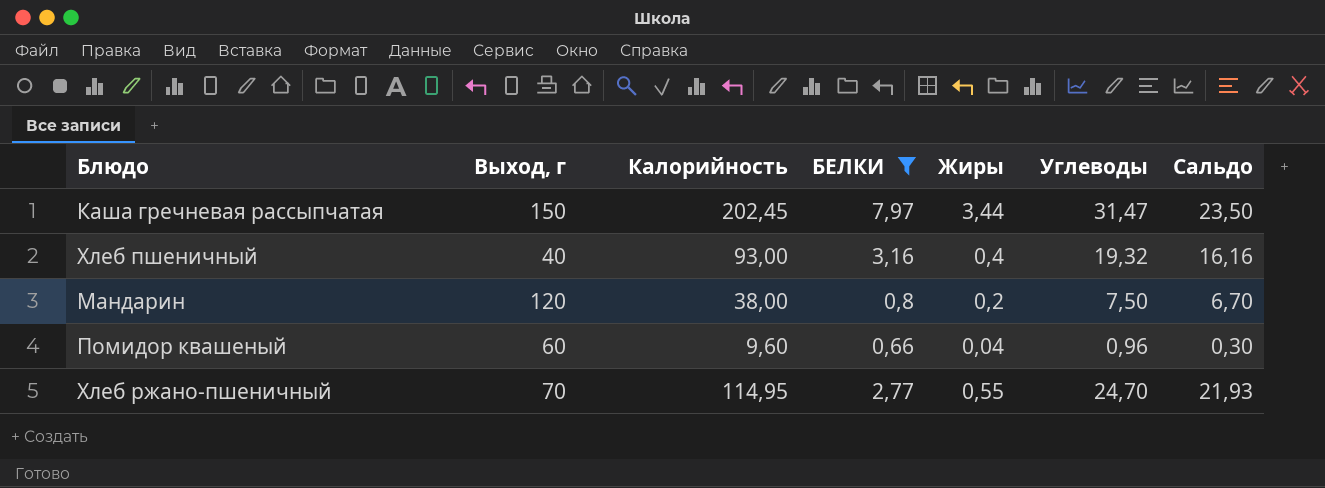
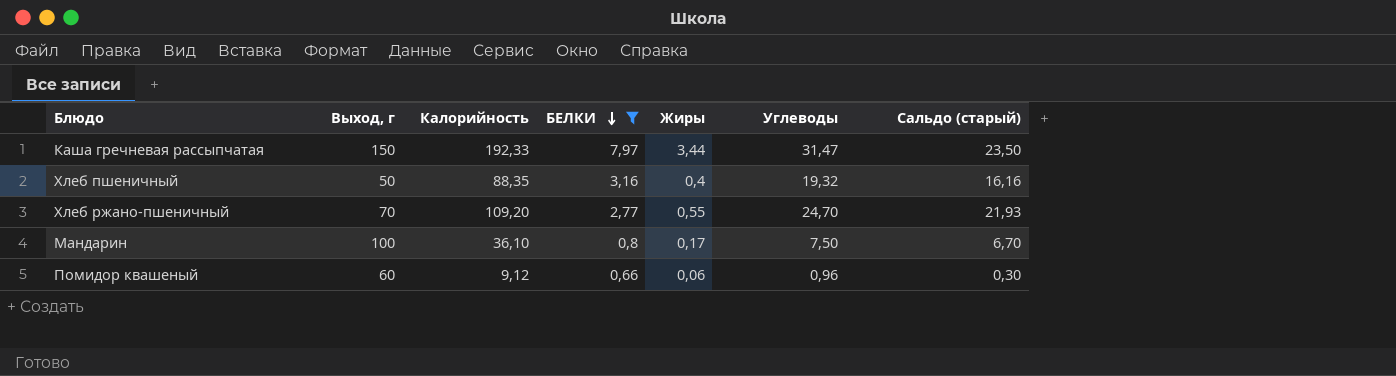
row order: none -> БЕЛКИ descending
column name: Сальдо -> Сальдо (старый)
Каша гречневая рассыпчатая | Калорийность: 202,45 -> 192,33
Хлеб пшеничный | Выход, г: 40 -> 50
Хлеб пшеничный | Калорийность: 93,00 -> 88,35
Хлеб ржано-пшеничный | Калорийность: 114,95 -> 109,20
Мандарин | Выход, г: 120 -> 100
Мандарин | Калорийность: 38,00 -> 36,10
Мандарин | Жиры: 0,2 -> 0,17
Помидор квашеный | Калорийность: 9,60 -> 9,12
Помидор квашеный | Жиры: 0,04 -> 0,06

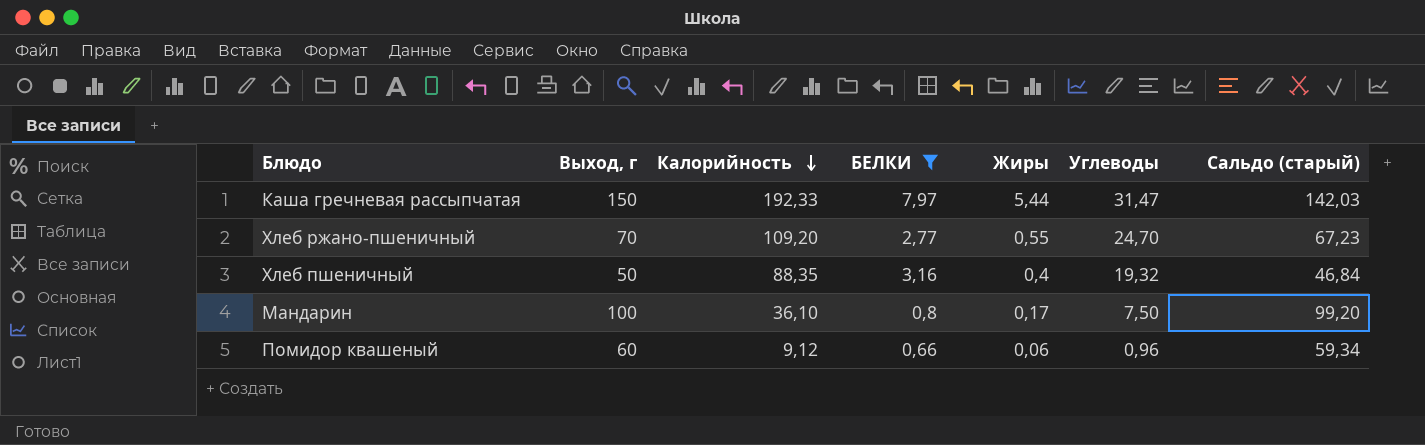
row order: БЕЛКИ descending -> Калорийность descending
column Сальдо (старый) | formula: [Углеводы] - [БЕЛКИ] -> [Выход, г] - [БЕЛКИ]
Каша гречневая рассыпчатая | Жиры: 3,44 -> 5,44

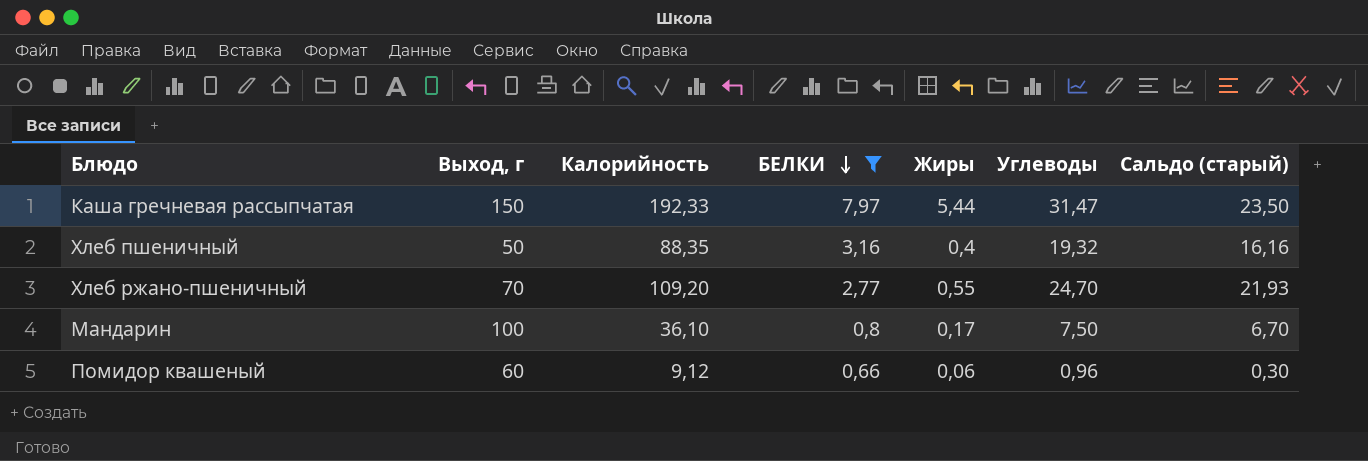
row order: Калорийность descending -> БЕЛКИ descending
column Сальдо (старый) | formula: [Выход, г] - [БЕЛКИ] -> [Углеводы] - [БЕЛКИ]

